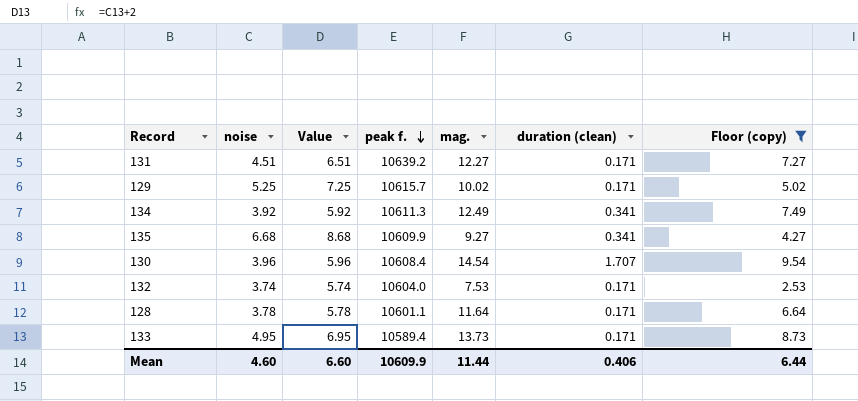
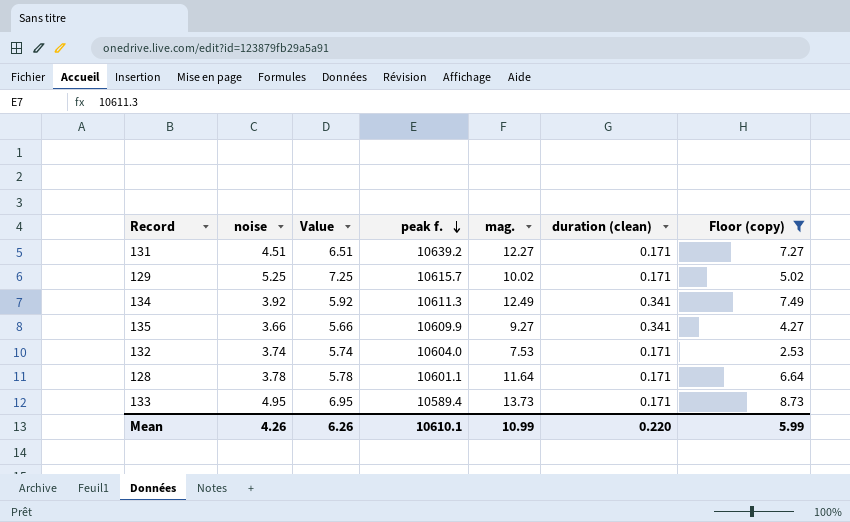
row 130: 3.96 | 5.96 | 10608.4 | 14.54 | 1.707 | 9.54 -> none
135 | noise: 6.68 -> 3.66
135 | Value: 8.68 -> 5.66
Mean | noise: 4.60 -> 4.26
Mean | Value: 6.60 -> 6.26
Mean | peak f.: 10609.9 -> 10610.1
Mean | mag.: 11.44 -> 10.99
Mean | duration (clean): 0.406 -> 0.220
Mean | Floor (copy): 6.44 -> 5.99

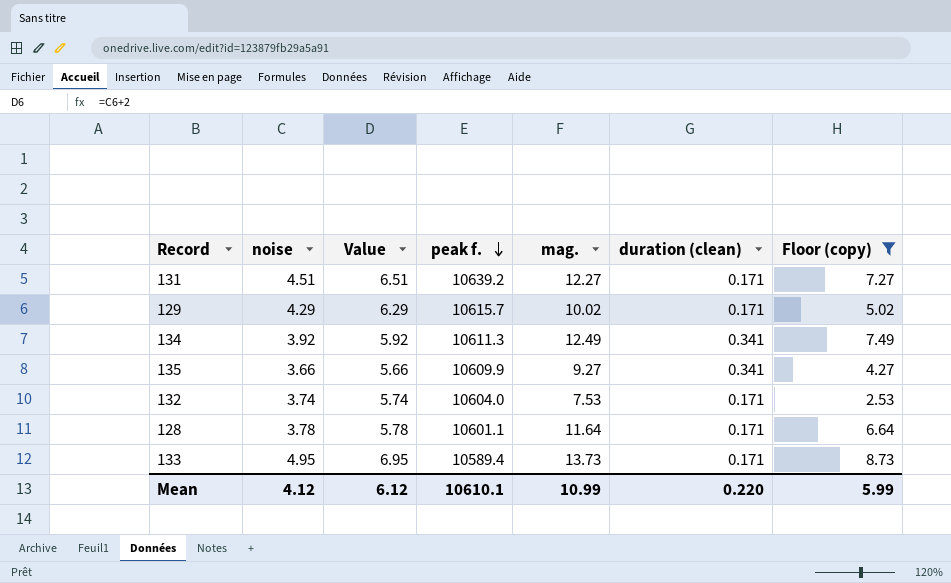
129 | noise: 5.25 -> 4.29
129 | Value: 7.25 -> 6.29
Mean | noise: 4.26 -> 4.12
Mean | Value: 6.26 -> 6.12

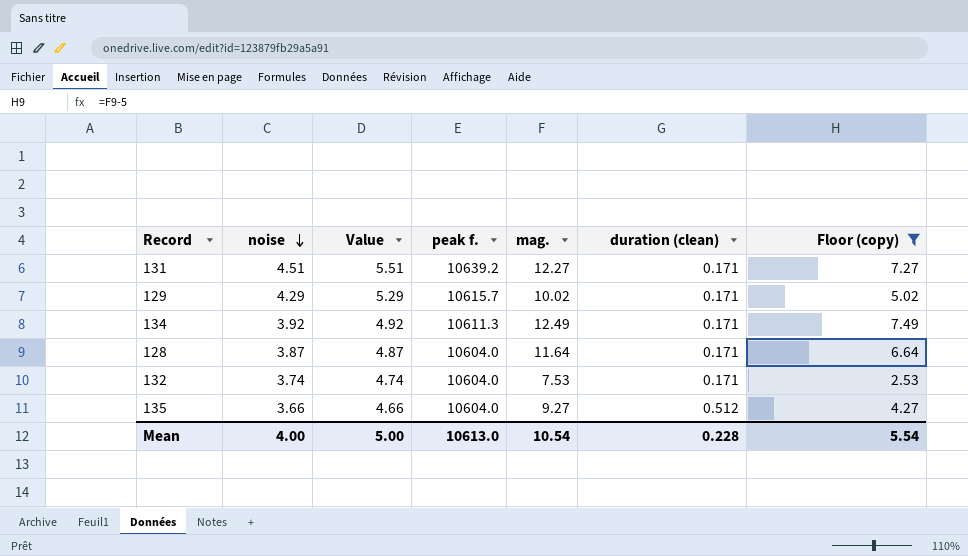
row order: peak f. descending -> noise descending
column Value | formula: [noise] + 2 -> [noise] + 1
row 133: 4.95 | 6.95 | 10589.4 | 13.73 | 0.171 | 8.73 -> none
134 | duration (clean): 0.341 -> 0.171
128 | noise: 3.78 -> 3.87
128 | peak f.: 10601.1 -> 10604.0
135 | peak f.: 10609.9 -> 10604.0
135 | duration (clean): 0.341 -> 0.512
Mean | noise: 4.12 -> 4.00
Mean | Value: 6.12 -> 5.00
Mean | peak f.: 10610.1 -> 10613.0
Mean | mag.: 10.99 -> 10.54
Mean | duration (clean): 0.220 -> 0.228
Mean | Floor (copy): 5.99 -> 5.54

